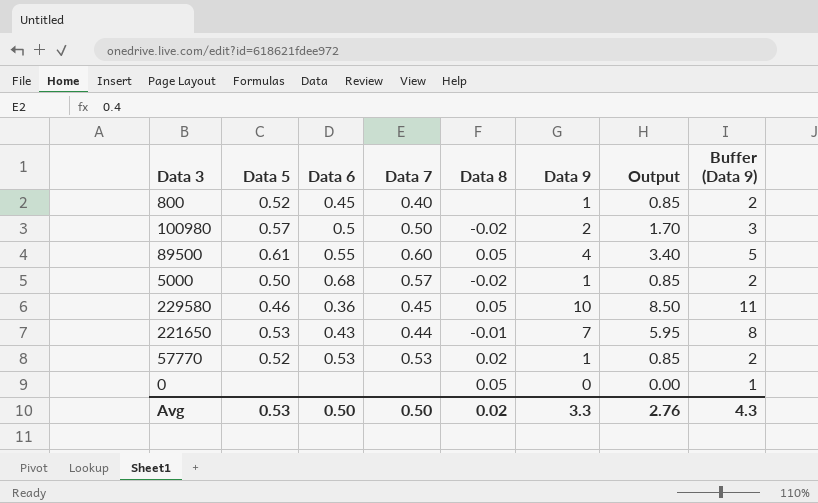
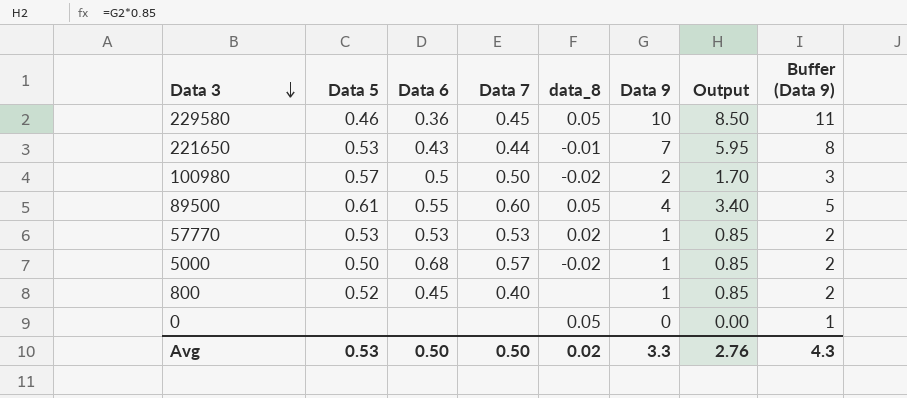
row order: none -> Data 3 descending
column name: Data 8 -> data_8
57770 | Data 5: 0.52 -> 0.53

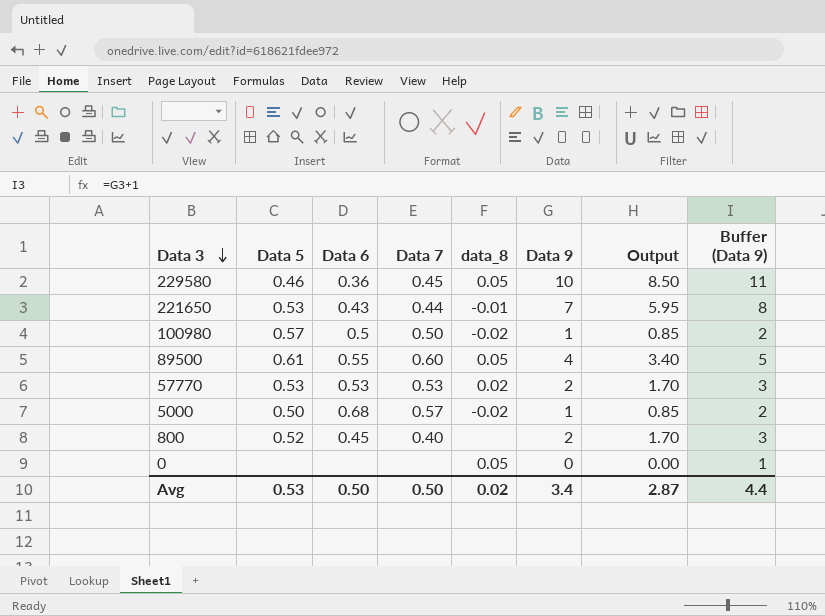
100980 | Data 9: 2 -> 1
100980 | Output: 1.70 -> 0.85
100980 | Buffer (Data 9): 3 -> 2
57770 | Data 9: 1 -> 2
57770 | Output: 0.85 -> 1.70
57770 | Buffer (Data 9): 2 -> 3
800 | Data 9: 1 -> 2
800 | Output: 0.85 -> 1.70
800 | Buffer (Data 9): 2 -> 3
Avg | Data 9: 3.3 -> 3.4
Avg | Output: 2.76 -> 2.87
Avg | Buffer (Data 9): 4.3 -> 4.4

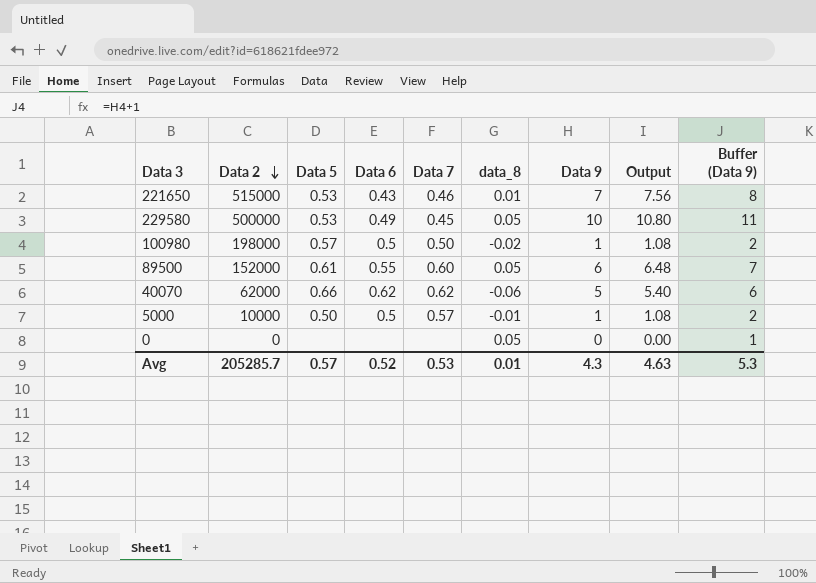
row order: Data 3 descending -> Data 2 descending
column Data 2 | position: none -> 2
column Output | formula: [Data 9] * 0.85 -> [Data 9] * 1.08
row 57770: 0.53 | 0.53 | 0.53 | 0.02 | 2 | 1.70 | 3 -> none
row 800: 0.52 | 0.45 | 0.40 | none | 2 | 1.70 | 3 -> none
221650 | Data 7: 0.44 -> 0.46
221650 | data_8: -0.01 -> 0.01
229580 | Data 5: 0.46 -> 0.53
229580 | Data 6: 0.36 -> 0.49
89500 | Data 9: 4 -> 6
89500 | Buffer (Data 9): 5 -> 7
row 40070: none -> 62000 | 0.66 | 0.62 | 0.62 | -0.06 | 5 | 5.40 | 6
5000 | Data 6: 0.68 -> 0.5
5000 | data_8: -0.02 -> -0.01
Avg | Data 5: 0.53 -> 0.57
Avg | Data 6: 0.50 -> 0.52
Avg | Data 7: 0.50 -> 0.53
Avg | data_8: 0.02 -> 0.01
Avg | Data 9: 3.4 -> 4.3
Avg | Output: 2.87 -> 4.63
Avg | Buffer (Data 9): 4.4 -> 5.3

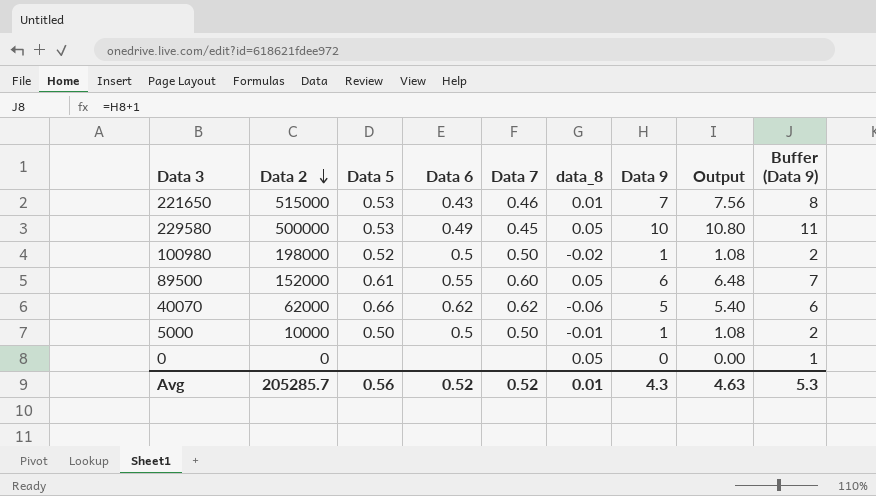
100980 | Data 5: 0.57 -> 0.52
5000 | Data 7: 0.57 -> 0.50
Avg | Data 5: 0.57 -> 0.56
Avg | Data 7: 0.53 -> 0.52

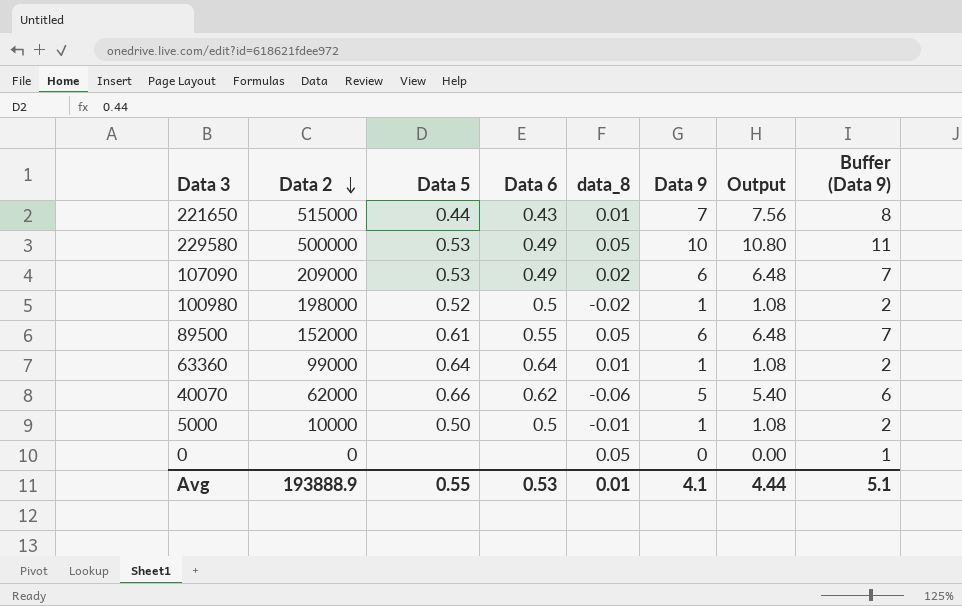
column Data 7 | position: 5 -> none
221650 | Data 5: 0.53 -> 0.44
row 107090: none -> 209000 | 0.53 | 0.49 | 0.02 | 6 | 6.48 | 7
row 63360: none -> 99000 | 0.64 | 0.64 | 0.01 | 1 | 1.08 | 2
Avg | Data 2: 205285.7 -> 193888.9
Avg | Data 5: 0.56 -> 0.55
Avg | Data 6: 0.52 -> 0.53
Avg | Data 9: 4.3 -> 4.1
Avg | Output: 4.63 -> 4.44
Avg | Buffer (Data 9): 5.3 -> 5.1

